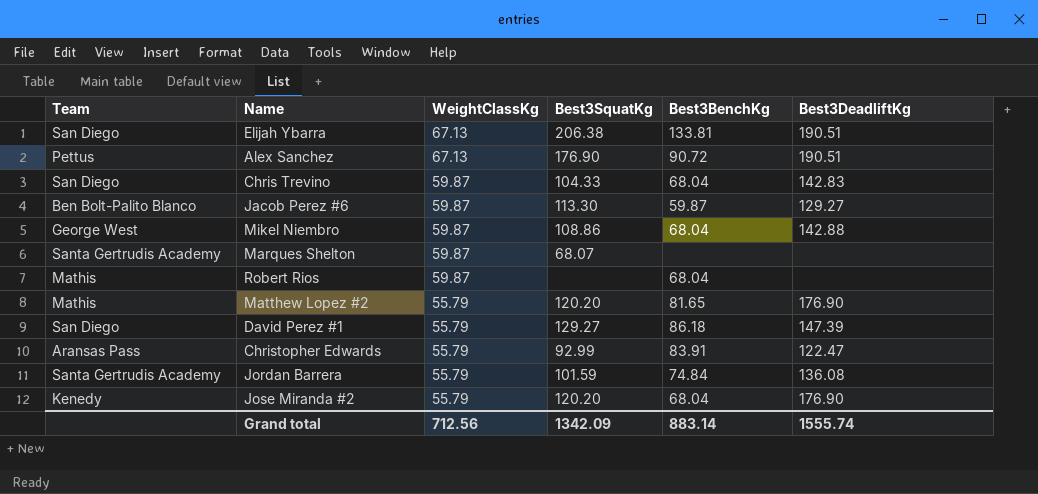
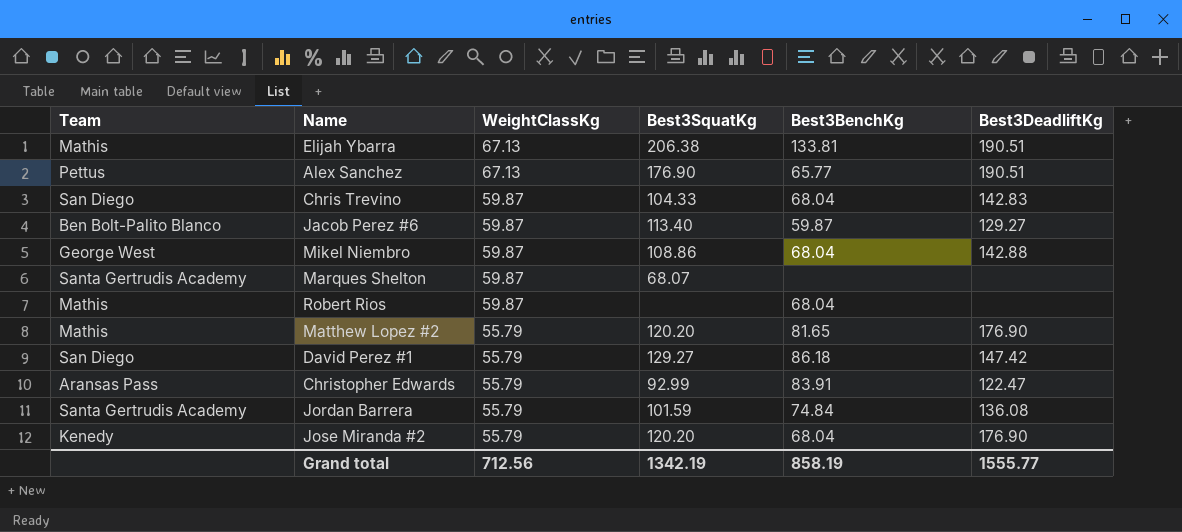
Elijah Ybarra | Team: San Diego -> Mathis
Alex Sanchez | Best3BenchKg: 90.72 -> 65.77
Jacob Perez #6 | Best3SquatKg: 113.30 -> 113.40
David Perez #1 | Best3DeadliftKg: 147.39 -> 147.42
Grand total | Best3SquatKg: 1342.09 -> 1342.19
Grand total | Best3BenchKg: 883.14 -> 858.19
Grand total | Best3DeadliftKg: 1555.74 -> 1555.77

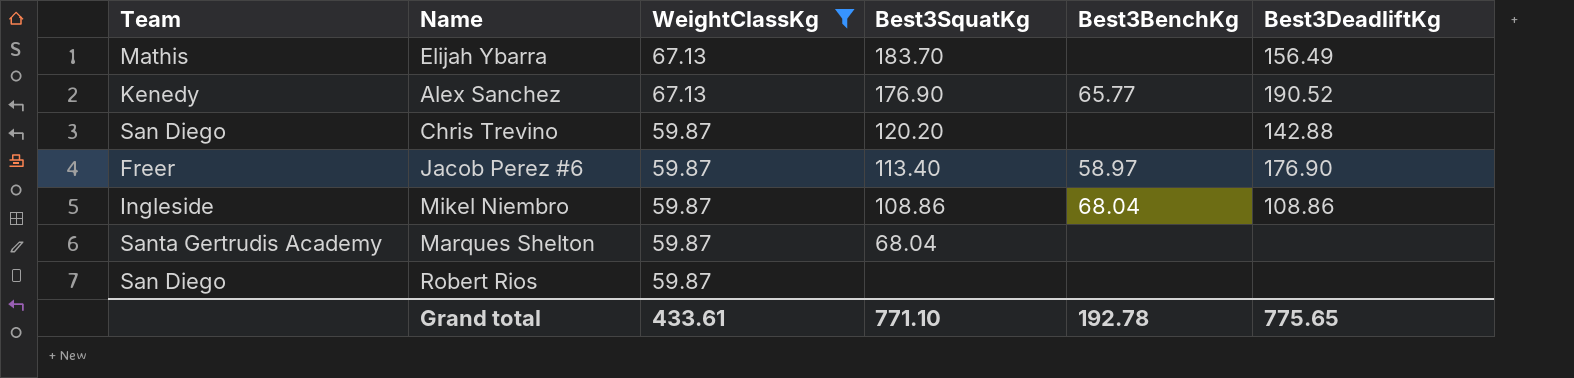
filter: none -> WeightClassKg != 55.79
Elijah Ybarra | Best3SquatKg: 206.38 -> 183.70
Elijah Ybarra | Best3BenchKg: 133.81 -> none
Elijah Ybarra | Best3DeadliftKg: 190.51 -> 156.49
Alex Sanchez | Team: Pettus -> Kenedy
Alex Sanchez | Best3DeadliftKg: 190.51 -> 190.52
Chris Trevino | Best3SquatKg: 104.33 -> 120.20
Chris Trevino | Best3BenchKg: 68.04 -> none
Chris Trevino | Best3DeadliftKg: 142.83 -> 142.88
Jacob Perez #6 | Team: Ben Bolt-Palito Blanco -> Freer
Jacob Perez #6 | Best3BenchKg: 59.87 -> 58.97
Jacob Perez #6 | Best3DeadliftKg: 129.27 -> 176.90
Mikel Niembro | Team: George West -> Ingleside
Mikel Niembro | Best3DeadliftKg: 142.88 -> 108.86
Marques Shelton | Best3SquatKg: 68.07 -> 68.04
Robert Rios | Team: Mathis -> San Diego
Robert Rios | Best3BenchKg: 68.04 -> none
Grand total | WeightClassKg: 712.56 -> 433.61
Grand total | Best3SquatKg: 1342.19 -> 771.10
Grand total | Best3BenchKg: 858.19 -> 192.78
Grand total | Best3DeadliftKg: 1555.77 -> 775.65

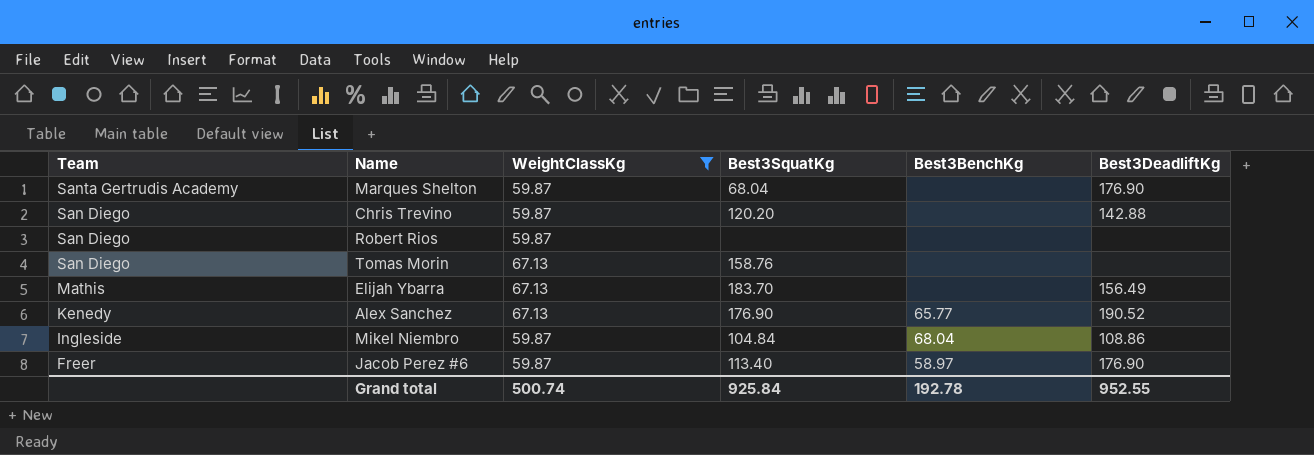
row order: WeightClassKg descending -> Team descending
Marques Shelton | Best3DeadliftKg: none -> 176.90
row Tomas Morin: none -> San Diego | 67.13 | 158.76 | none | none
Mikel Niembro | Best3SquatKg: 108.86 -> 104.84
Grand total | WeightClassKg: 433.61 -> 500.74
Grand total | Best3SquatKg: 771.10 -> 925.84
Grand total | Best3DeadliftKg: 775.65 -> 952.55

